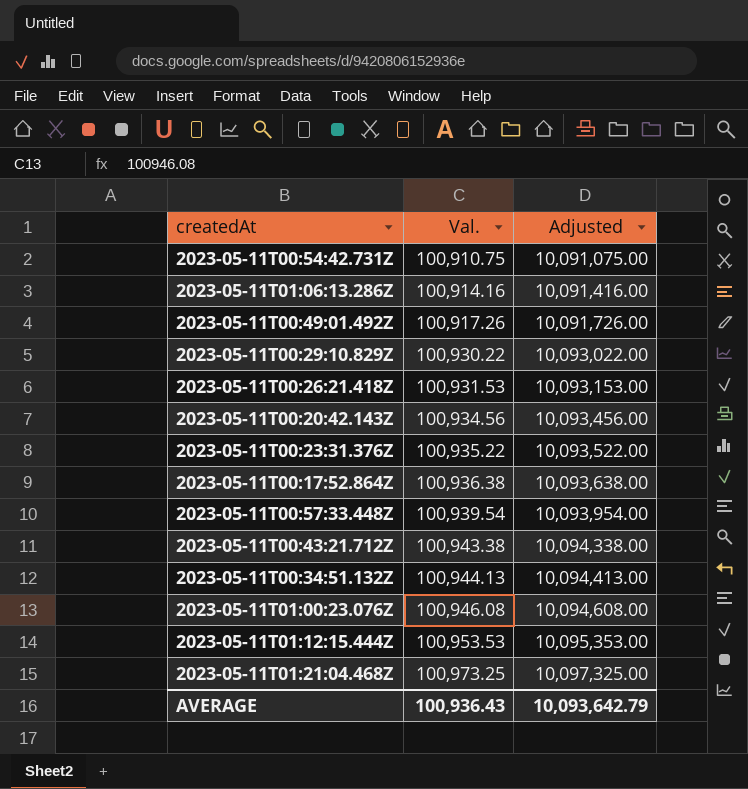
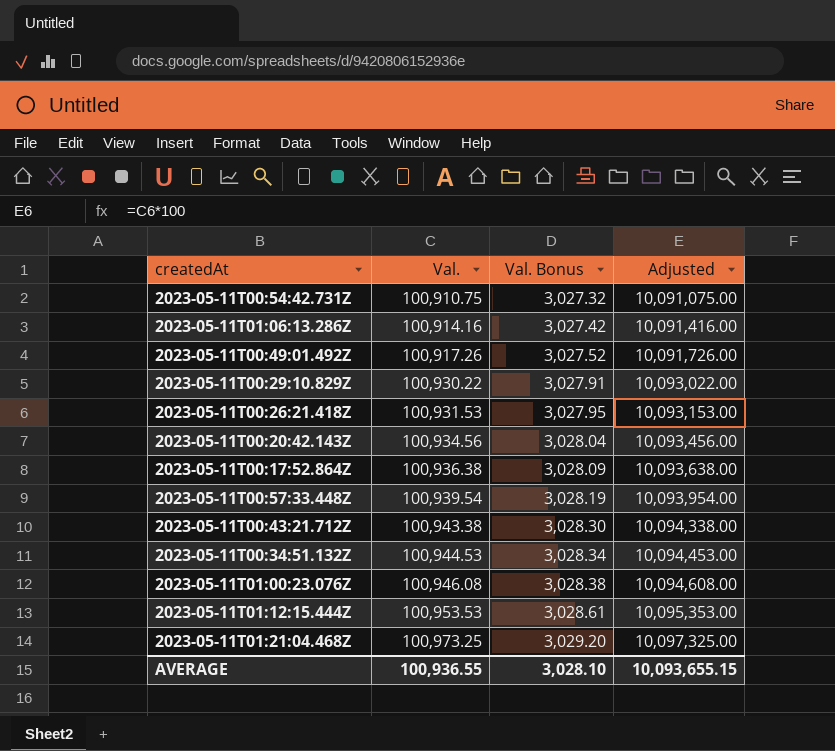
column Val. Bonus | formula: none -> [Val.] * 0.03
row 2023-05-11T00:23:31.376Z: 100,935.22 | 10,093,522.00 -> none
2023-05-11T00:34:51.132Z | Val.: 100,944.13 -> 100,944.53
2023-05-11T00:34:51.132Z | Adjusted: 10,094,413.00 -> 10,094,453.00
AVERAGE | Val.: 100,936.43 -> 100,936.55
AVERAGE | Adjusted: 10,093,642.79 -> 10,093,655.15

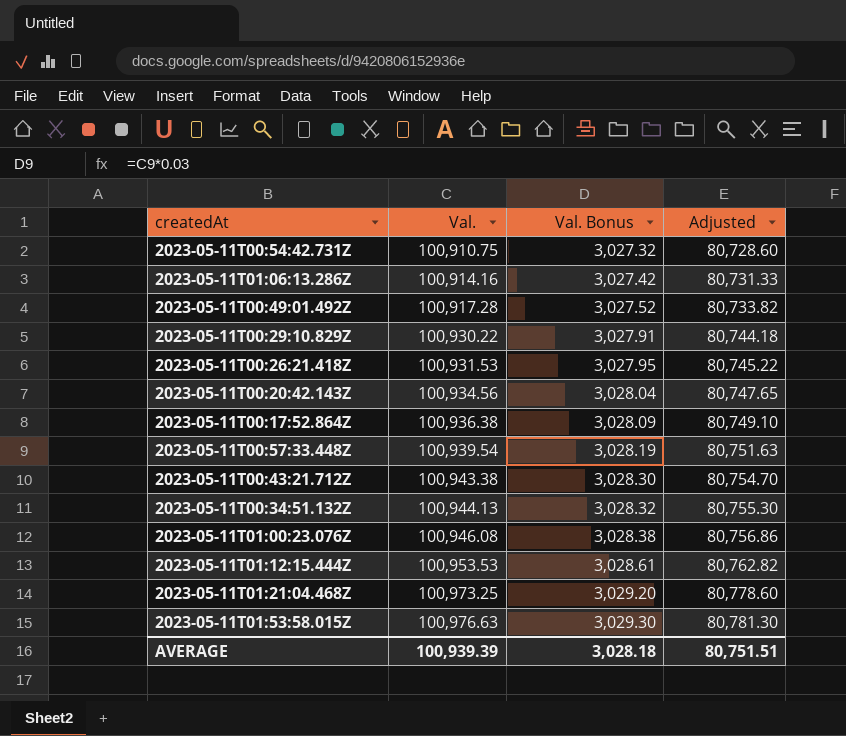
column Adjusted | formula: [Val.] * 100 -> [Val.] * 0.8
2023-05-11T00:49:01.492Z | Val.: 100,917.26 -> 100,917.28
2023-05-11T00:34:51.132Z | Val.: 100,944.53 -> 100,944.13
2023-05-11T00:34:51.132Z | Val. Bonus: 3,028.34 -> 3,028.32
row 2023-05-11T01:53:58.015Z: none -> 100,976.63 | 3,029.30 | 80,781.30
AVERAGE | Val.: 100,936.55 -> 100,939.39
AVERAGE | Val. Bonus: 3,028.10 -> 3,028.18
AVERAGE | Adjusted: 10,093,655.15 -> 80,751.51

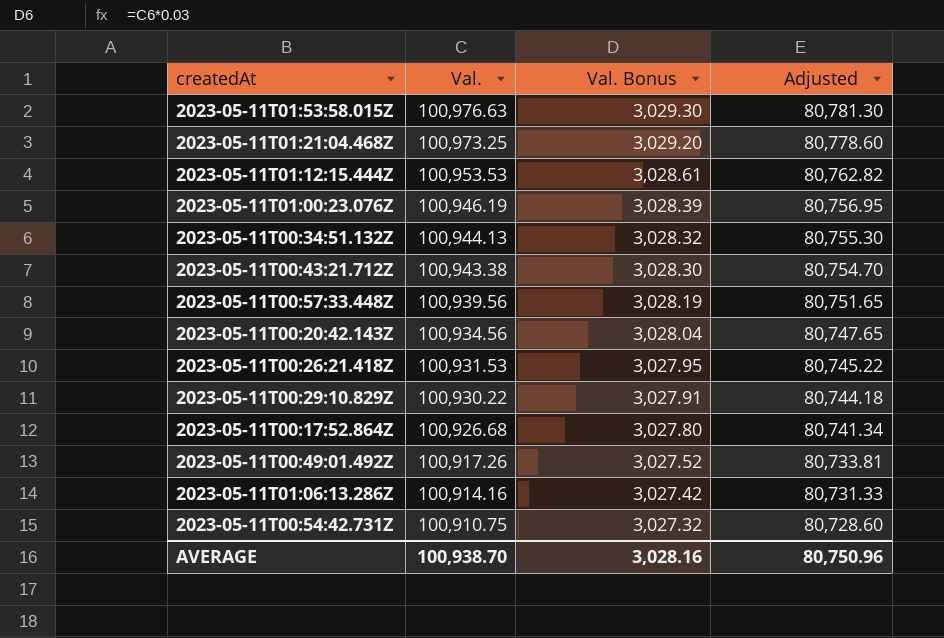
row order: Val. ascending -> Val. descending
2023-05-11T01:00:23.076Z | Val.: 100,946.08 -> 100,946.19
2023-05-11T01:00:23.076Z | Val. Bonus: 3,028.38 -> 3,028.39
2023-05-11T01:00:23.076Z | Adjusted: 80,756.86 -> 80,756.95
2023-05-11T00:57:33.448Z | Val.: 100,939.54 -> 100,939.56
2023-05-11T00:57:33.448Z | Adjusted: 80,751.63 -> 80,751.65
2023-05-11T00:17:52.864Z | Val.: 100,936.38 -> 100,926.68
2023-05-11T00:17:52.864Z | Val. Bonus: 3,028.09 -> 3,027.80
2023-05-11T00:17:52.864Z | Adjusted: 80,749.10 -> 80,741.34
2023-05-11T00:49:01.492Z | Val.: 100,917.28 -> 100,917.26
2023-05-11T00:49:01.492Z | Adjusted: 80,733.82 -> 80,733.81
AVERAGE | Val.: 100,939.39 -> 100,938.70
AVERAGE | Val. Bonus: 3,028.18 -> 3,028.16
AVERAGE | Adjusted: 80,751.51 -> 80,750.96

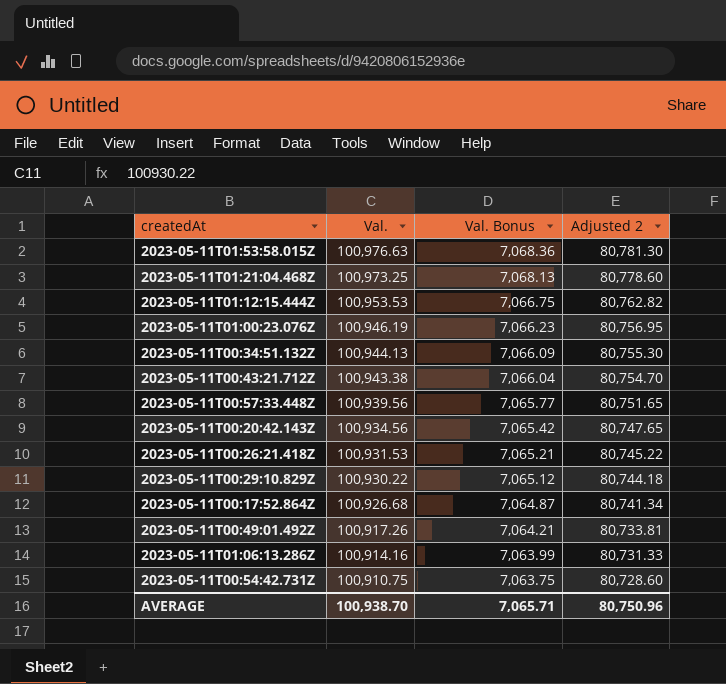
column Val. Bonus | formula: [Val.] * 0.03 -> [Val.] * 0.07
column name: Adjusted -> Adjusted 2
AVERAGE | Val. Bonus: 3,028.16 -> 7,065.71

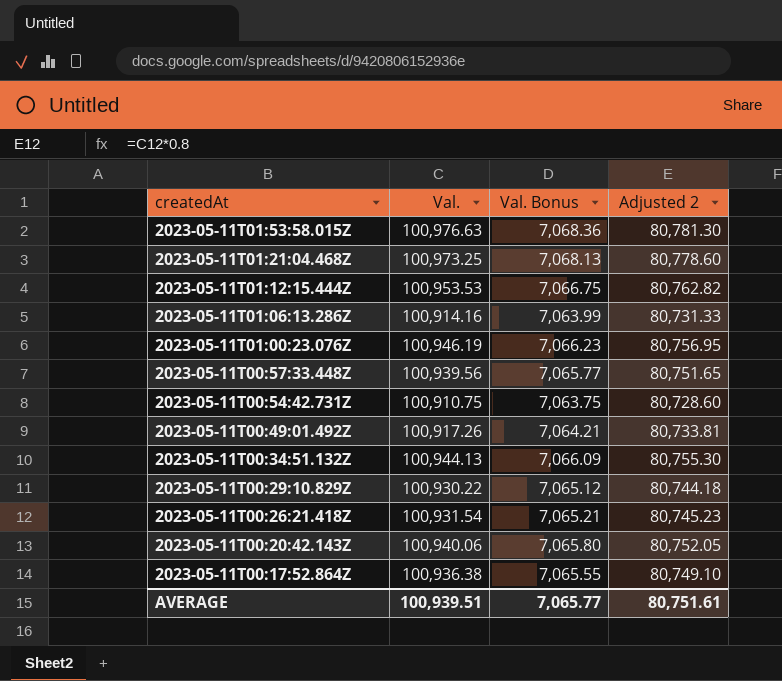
row order: Val. descending -> createdAt descending
row 2023-05-11T00:43:21.712Z: 100,943.38 | 7,066.04 | 80,754.70 -> none
2023-05-11T00:26:21.418Z | Val.: 100,931.53 -> 100,931.54
2023-05-11T00:26:21.418Z | Adjusted 2: 80,745.22 -> 80,745.23
2023-05-11T00:20:42.143Z | Val.: 100,934.56 -> 100,940.06
2023-05-11T00:20:42.143Z | Val. Bonus: 7,065.42 -> 7,065.80
2023-05-11T00:20:42.143Z | Adjusted 2: 80,747.65 -> 80,752.05
2023-05-11T00:17:52.864Z | Val.: 100,926.68 -> 100,936.38
2023-05-11T00:17:52.864Z | Val. Bonus: 7,064.87 -> 7,065.55
2023-05-11T00:17:52.864Z | Adjusted 2: 80,741.34 -> 80,749.10
AVERAGE | Val.: 100,938.70 -> 100,939.51
AVERAGE | Val. Bonus: 7,065.71 -> 7,065.77
AVERAGE | Adjusted 2: 80,750.96 -> 80,751.61

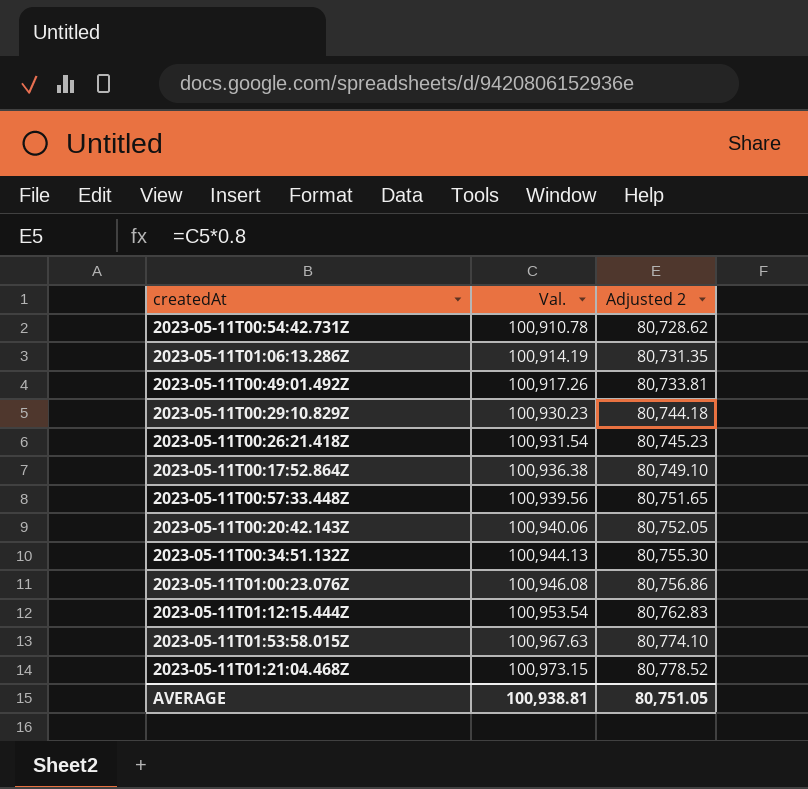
row order: createdAt descending -> Val. ascending
column Val. Bonus | formula: [Val.] * 0.07 -> none
2023-05-11T00:54:42.731Z | Val.: 100,910.75 -> 100,910.78
2023-05-11T00:54:42.731Z | Adjusted 2: 80,728.60 -> 80,728.62
2023-05-11T01:06:13.286Z | Val.: 100,914.16 -> 100,914.19
2023-05-11T01:06:13.286Z | Adjusted 2: 80,731.33 -> 80,731.35
2023-05-11T00:29:10.829Z | Val.: 100,930.22 -> 100,930.23
2023-05-11T01:00:23.076Z | Val.: 100,946.19 -> 100,946.08
2023-05-11T01:00:23.076Z | Adjusted 2: 80,756.95 -> 80,756.86
2023-05-11T01:12:15.444Z | Val.: 100,953.53 -> 100,953.54
2023-05-11T01:12:15.444Z | Adjusted 2: 80,762.82 -> 80,762.83
2023-05-11T01:53:58.015Z | Val.: 100,976.63 -> 100,967.63
2023-05-11T01:53:58.015Z | Adjusted 2: 80,781.30 -> 80,774.10
2023-05-11T01:21:04.468Z | Val.: 100,973.25 -> 100,973.15
2023-05-11T01:21:04.468Z | Adjusted 2: 80,778.60 -> 80,778.52
AVERAGE | Val.: 100,939.51 -> 100,938.81
AVERAGE | Adjusted 2: 80,751.61 -> 80,751.05

